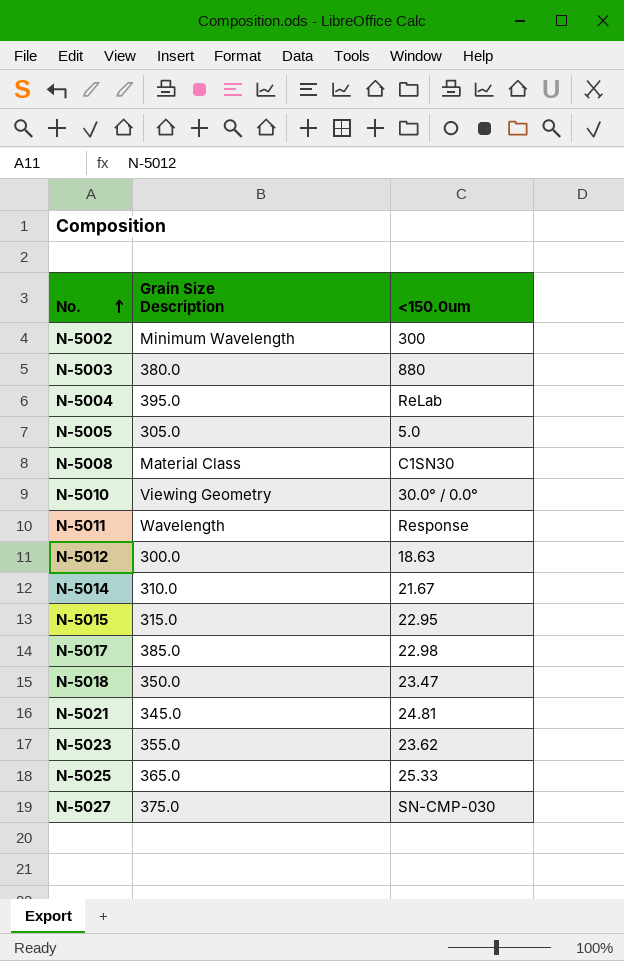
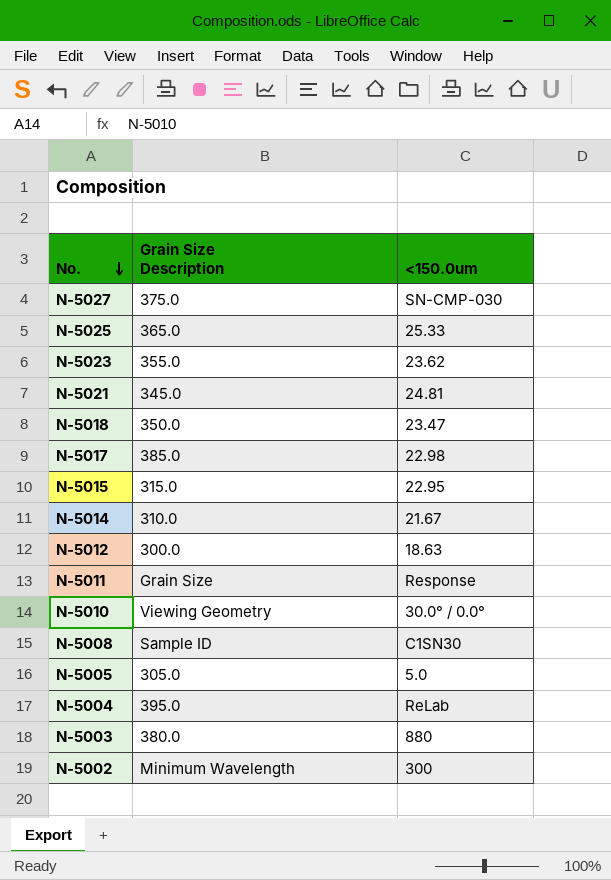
row order: No. ascending -> No. descending
N-5011 | Grain Size Description: Wavelength -> Grain Size
N-5008 | Grain Size Description: Material Class -> Sample ID

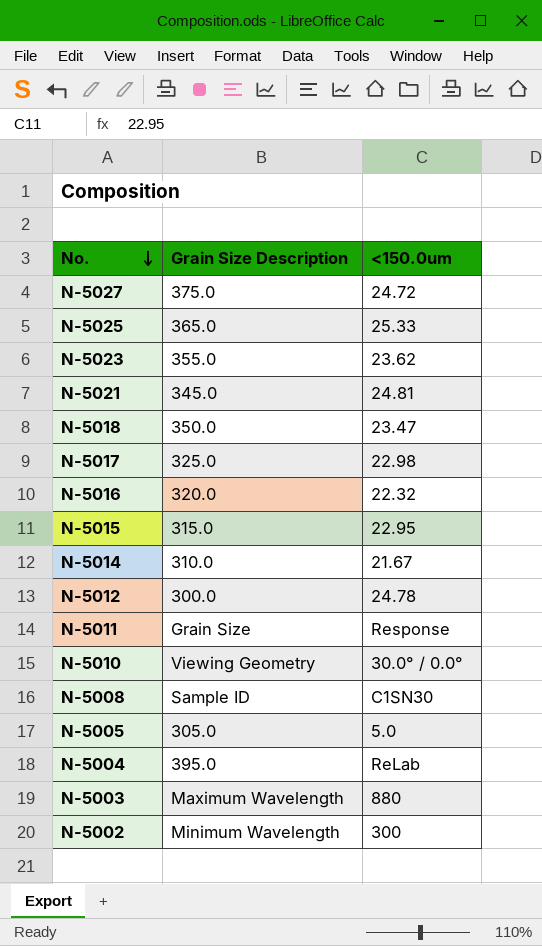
N-5027 | <150.0um: SN-CMP-030 -> 24.72
N-5017 | Grain Size Description: 385.0 -> 325.0
row N-5016: none -> 320.0 | 22.32
N-5012 | <150.0um: 18.63 -> 24.78
N-5003 | Grain Size Description: 380.0 -> Maximum Wavelength

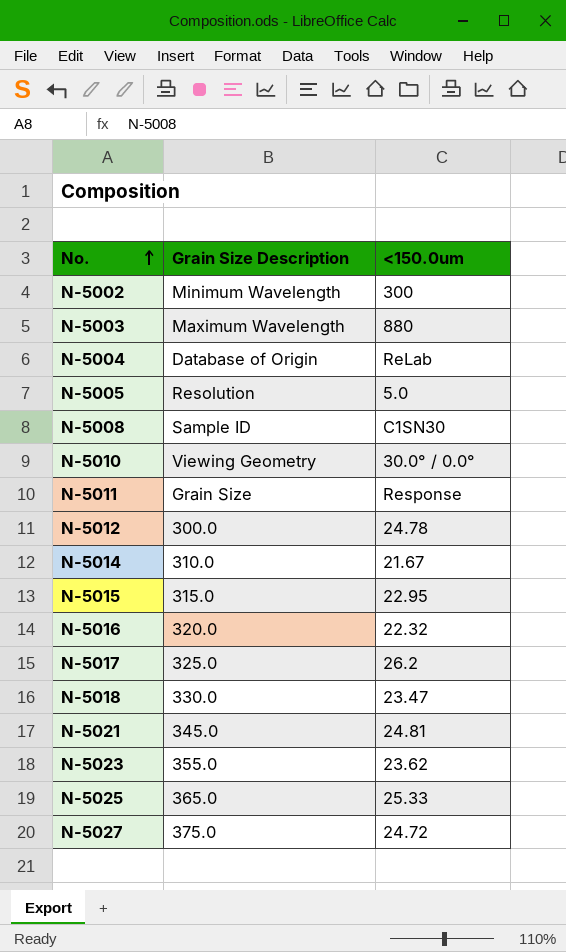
row order: No. descending -> No. ascending
N-5004 | Grain Size Description: 395.0 -> Database of Origin
N-5005 | Grain Size Description: 305.0 -> Resolution
N-5017 | <150.0um: 22.98 -> 26.2
N-5018 | Grain Size Description: 350.0 -> 330.0

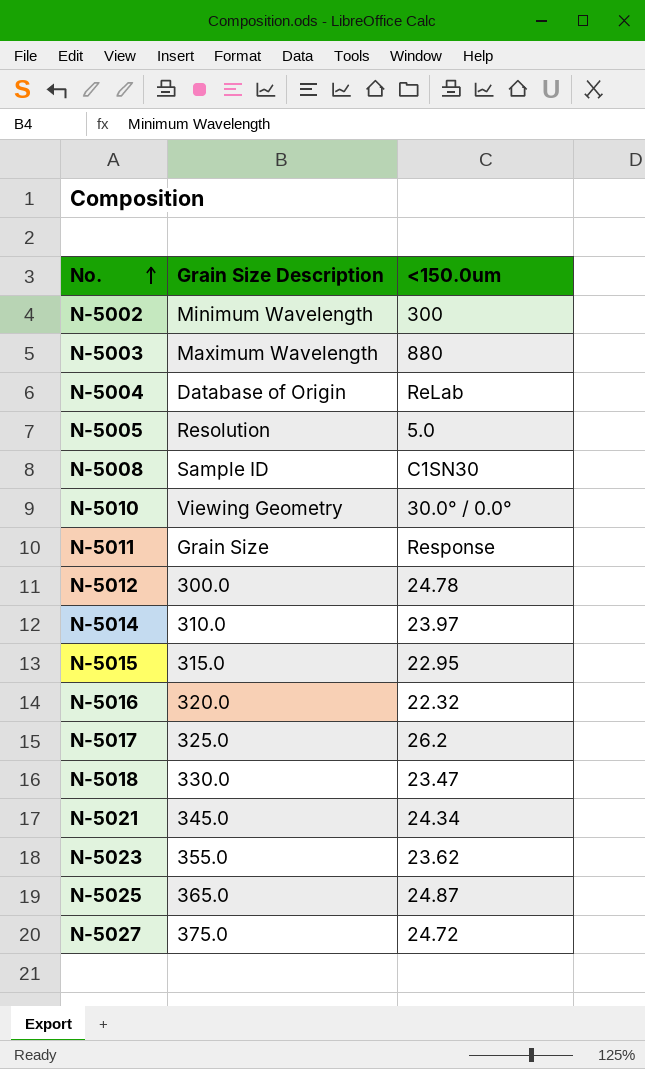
N-5014 | <150.0um: 21.67 -> 23.97
N-5021 | <150.0um: 24.81 -> 24.34
N-5025 | <150.0um: 25.33 -> 24.87

